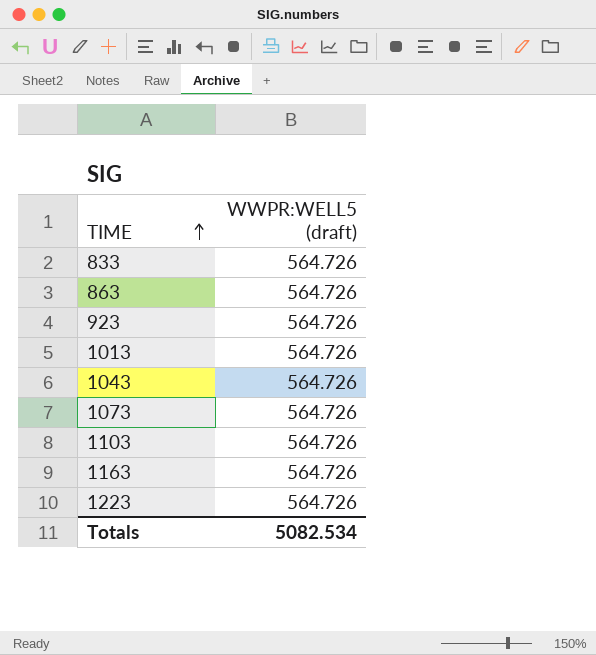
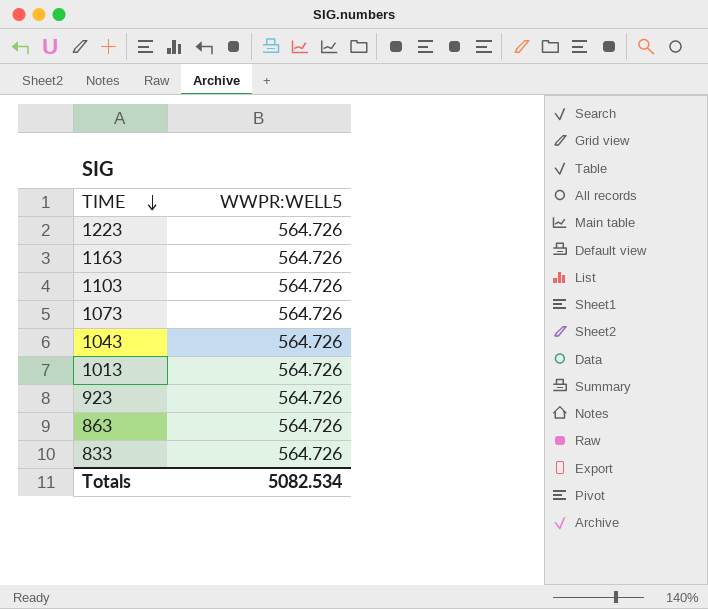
row order: TIME ascending -> TIME descending
column name: WWPR:WELL5 (draft) -> WWPR:WELL5

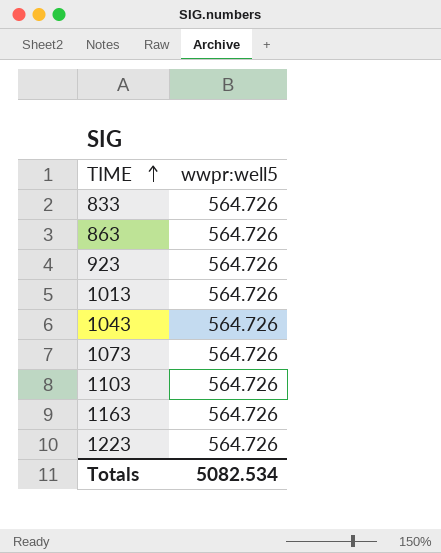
row order: TIME descending -> TIME ascending
column name: WWPR:WELL5 -> wwpr:well5

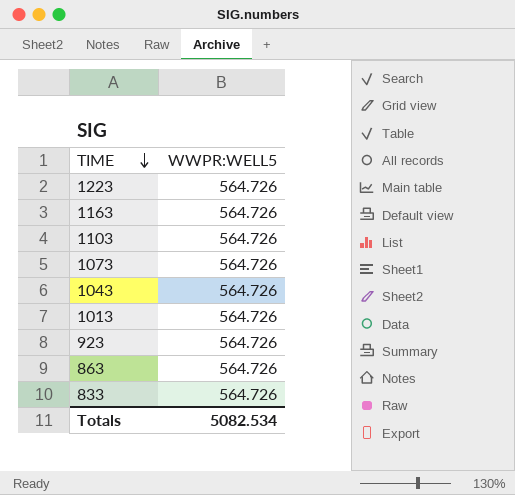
row order: TIME ascending -> TIME descending
column name: wwpr:well5 -> WWPR:WELL5

